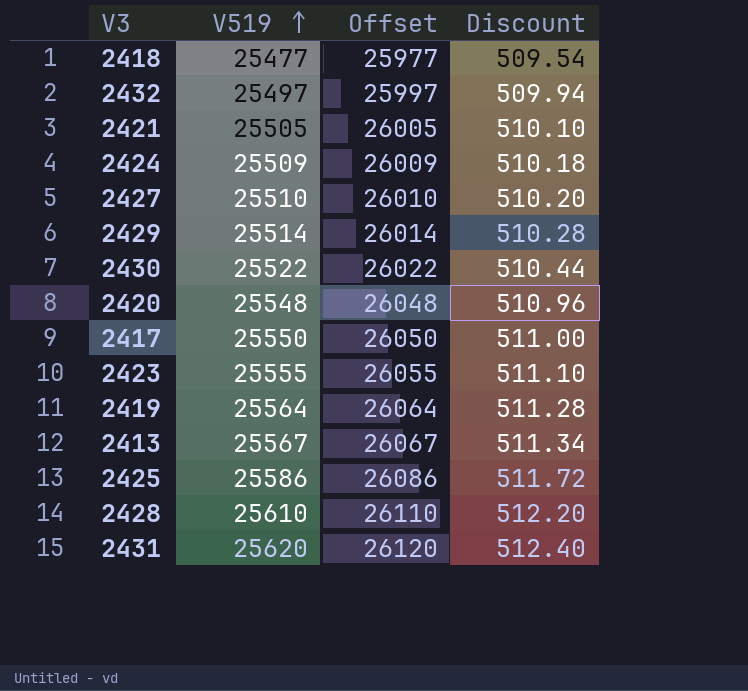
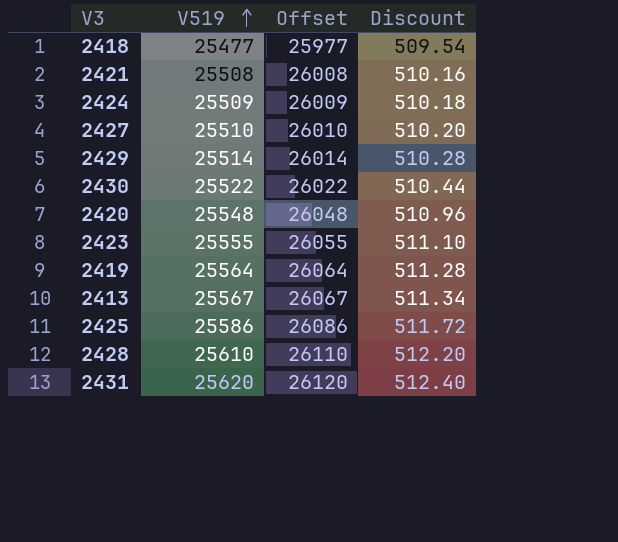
row 2432: 25497 | 25997 | 509.94 -> none
row 2417: 25550 | 26050 | 511.00 -> none
2421 | V519: 25505 -> 25508
2421 | Offset: 26005 -> 26008
2421 | Discount: 510.10 -> 510.16

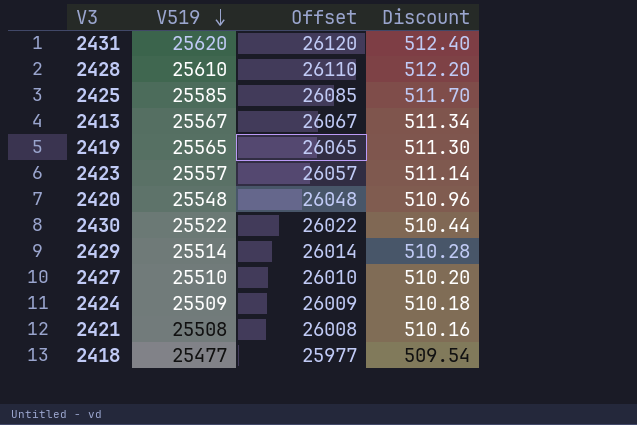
row order: V519 ascending -> V519 descending
2425 | V519: 25586 -> 25585
2425 | Offset: 26086 -> 26085
2425 | Discount: 511.72 -> 511.70
2419 | V519: 25564 -> 25565
2419 | Offset: 26064 -> 26065
2419 | Discount: 511.28 -> 511.30
2423 | V519: 25555 -> 25557
2423 | Offset: 26055 -> 26057
2423 | Discount: 511.10 -> 511.14

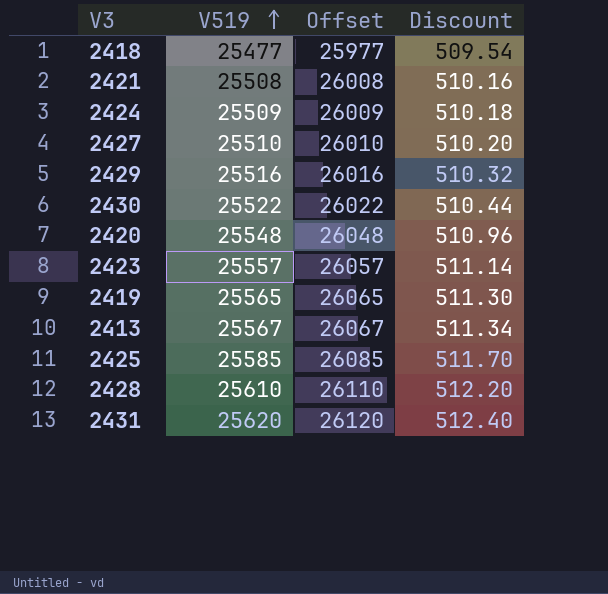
row order: V519 descending -> V519 ascending
2429 | V519: 25514 -> 25516
2429 | Offset: 26014 -> 26016
2429 | Discount: 510.28 -> 510.32

